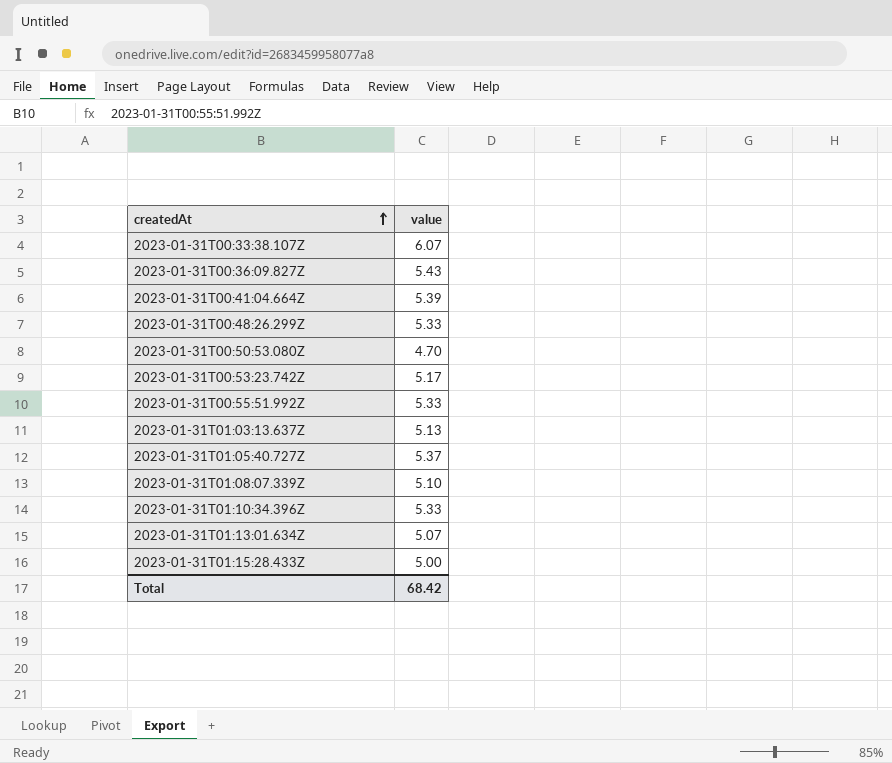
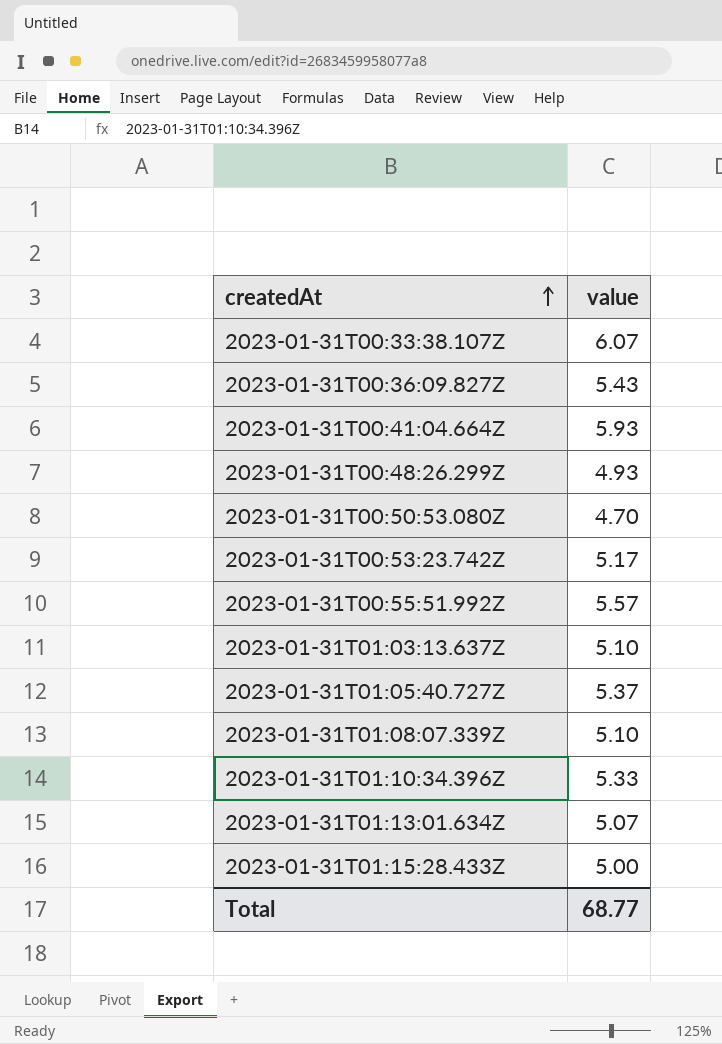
2023-01-31T00:41:04.664Z | value: 5.39 -> 5.93
2023-01-31T00:48:26.299Z | value: 5.33 -> 4.93
2023-01-31T00:55:51.992Z | value: 5.33 -> 5.57
2023-01-31T01:03:13.637Z | value: 5.13 -> 5.10
Total | value: 68.42 -> 68.77

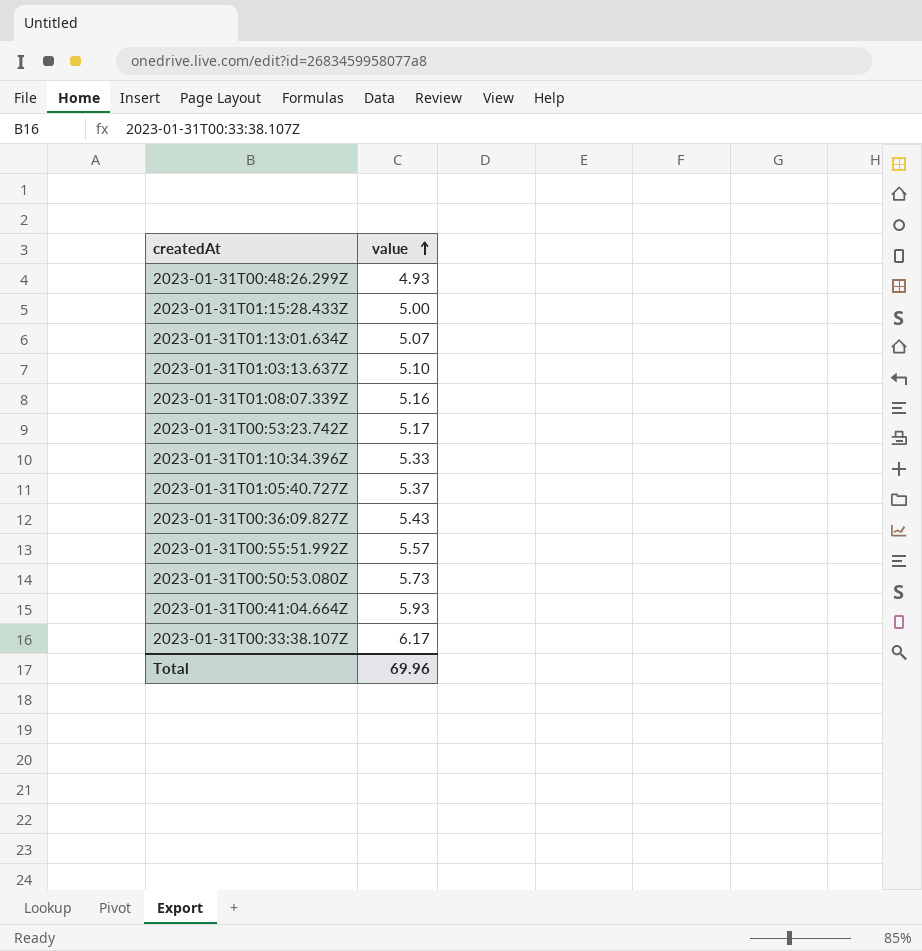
row order: createdAt ascending -> value ascending
2023-01-31T01:08:07.339Z | value: 5.10 -> 5.16
2023-01-31T00:50:53.080Z | value: 4.70 -> 5.73
2023-01-31T00:33:38.107Z | value: 6.07 -> 6.17
Total | value: 68.77 -> 69.96

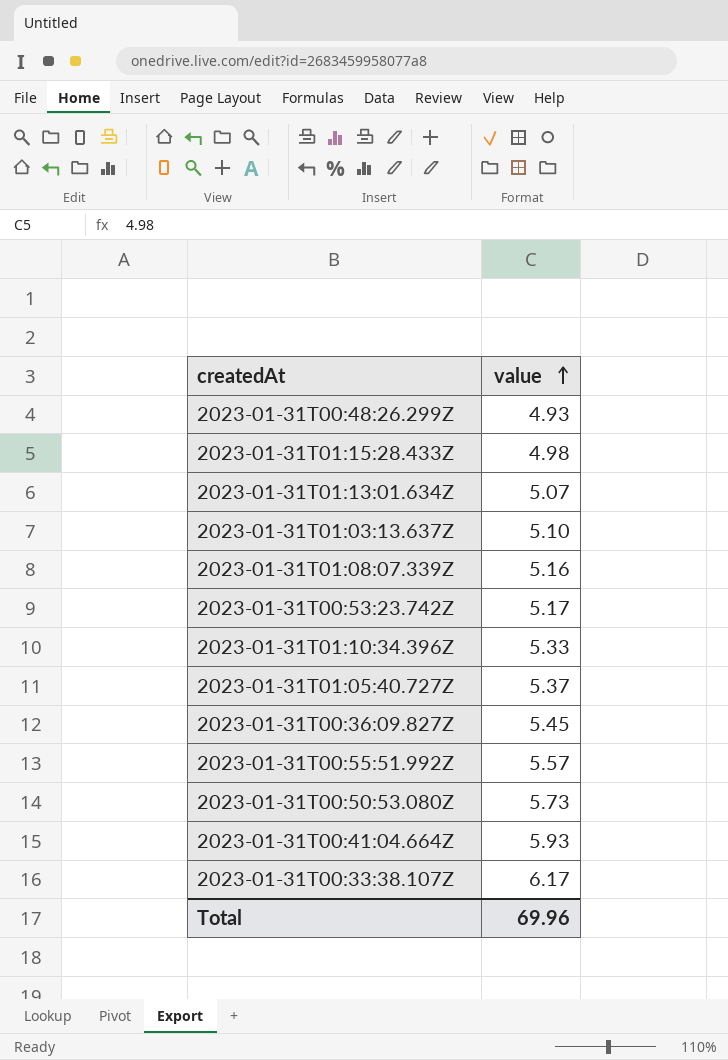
2023-01-31T01:15:28.433Z | value: 5.00 -> 4.98
2023-01-31T00:36:09.827Z | value: 5.43 -> 5.45

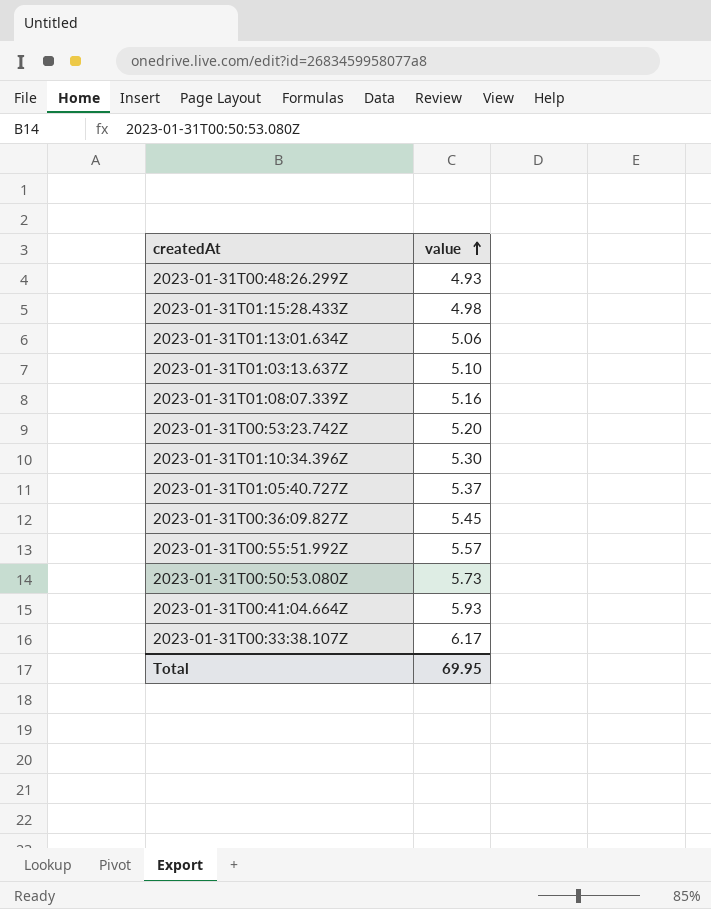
2023-01-31T01:13:01.634Z | value: 5.07 -> 5.06
2023-01-31T00:53:23.742Z | value: 5.17 -> 5.20
2023-01-31T01:10:34.396Z | value: 5.33 -> 5.30
Total | value: 69.96 -> 69.95

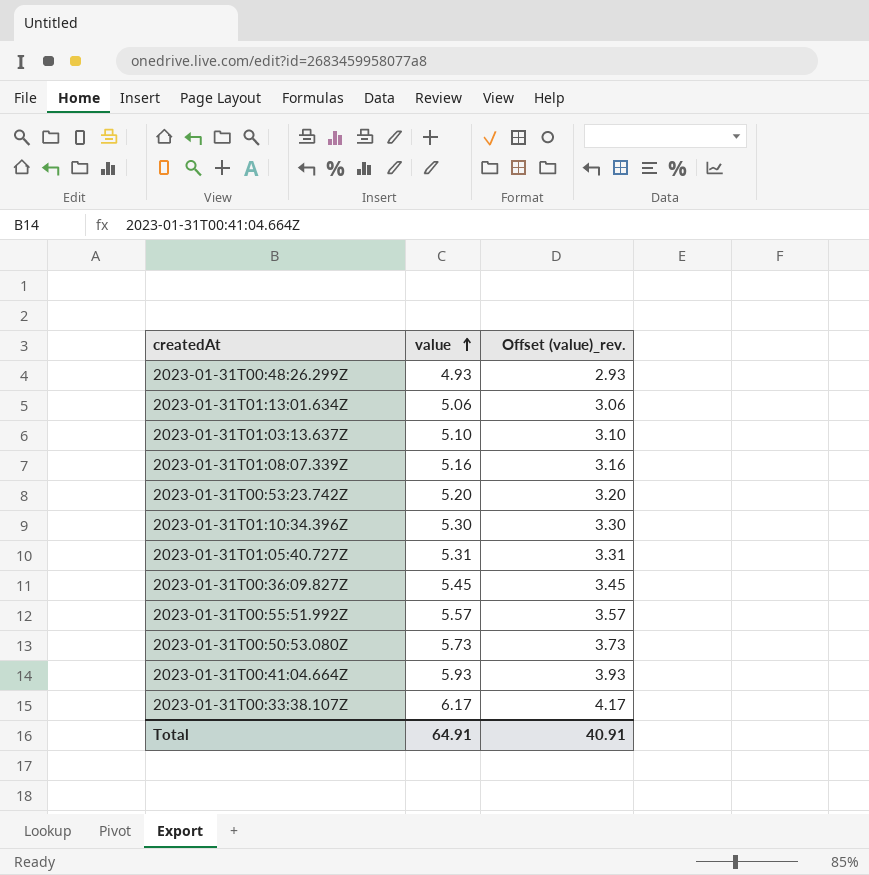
column Offset (value)_rev. | formula: none -> [value] - 2
row 2023-01-31T01:15:28.433Z: 4.98 -> none
2023-01-31T01:05:40.727Z | value: 5.37 -> 5.31
Total | value: 69.95 -> 64.91

